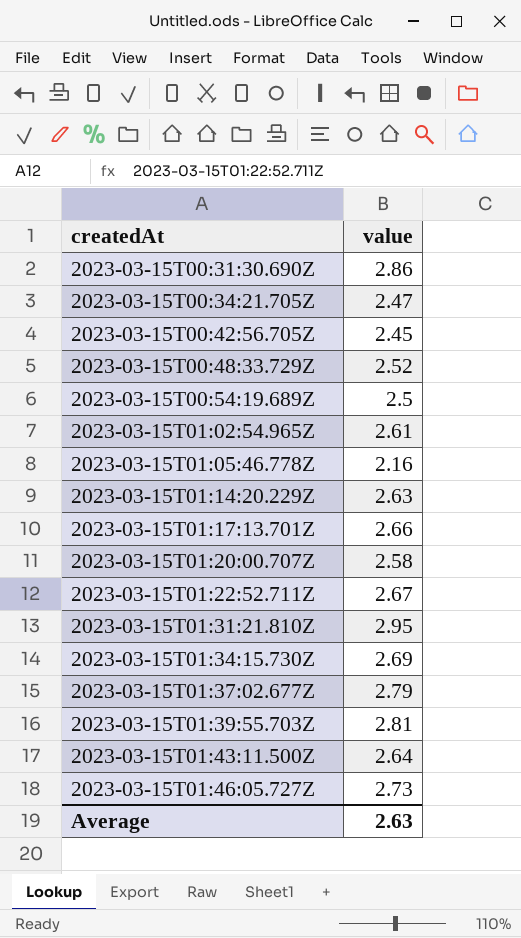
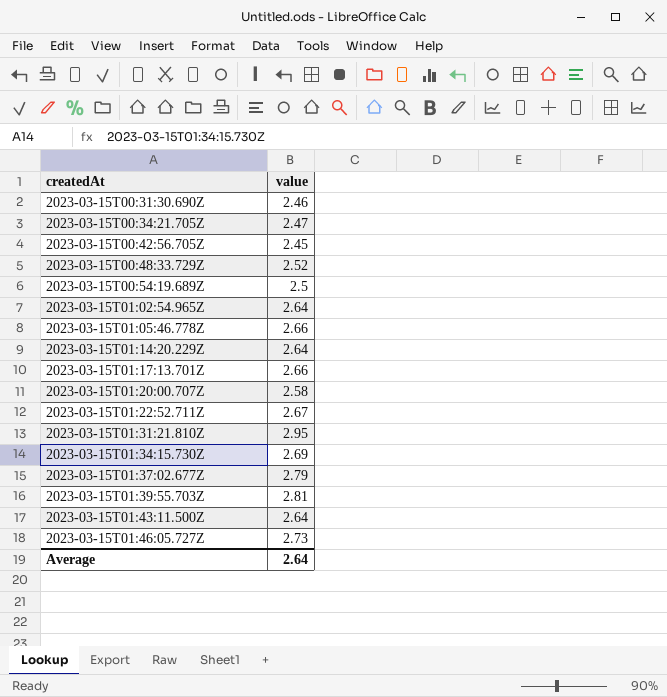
2023-03-15T00:31:30.690Z | value: 2.86 -> 2.46
2023-03-15T01:02:54.965Z | value: 2.61 -> 2.64
2023-03-15T01:05:46.778Z | value: 2.16 -> 2.66
2023-03-15T01:14:20.229Z | value: 2.63 -> 2.64
Average | value: 2.63 -> 2.64

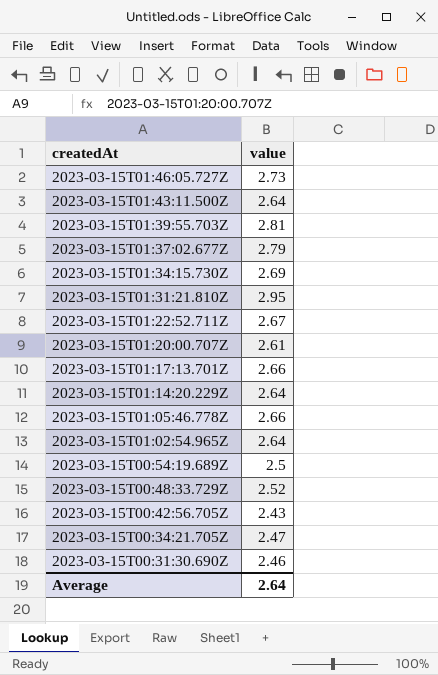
row order: createdAt ascending -> createdAt descending
2023-03-15T01:20:00.707Z | value: 2.58 -> 2.61
2023-03-15T00:42:56.705Z | value: 2.45 -> 2.43

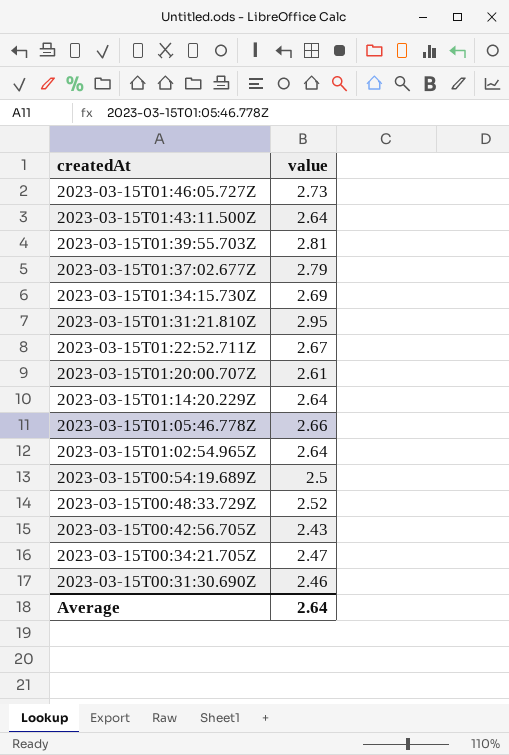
row 2023-03-15T01:17:13.701Z: 2.66 -> none

